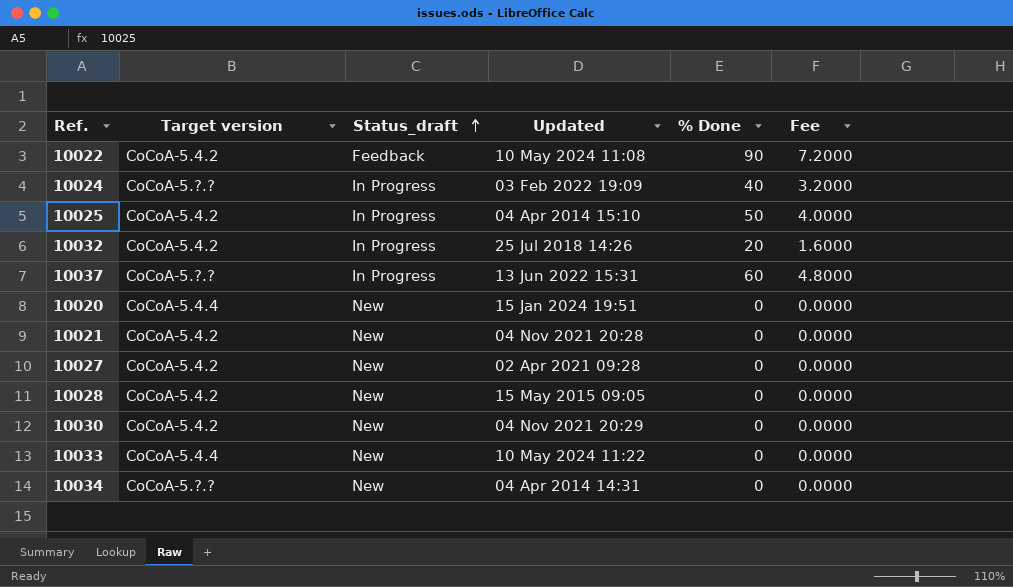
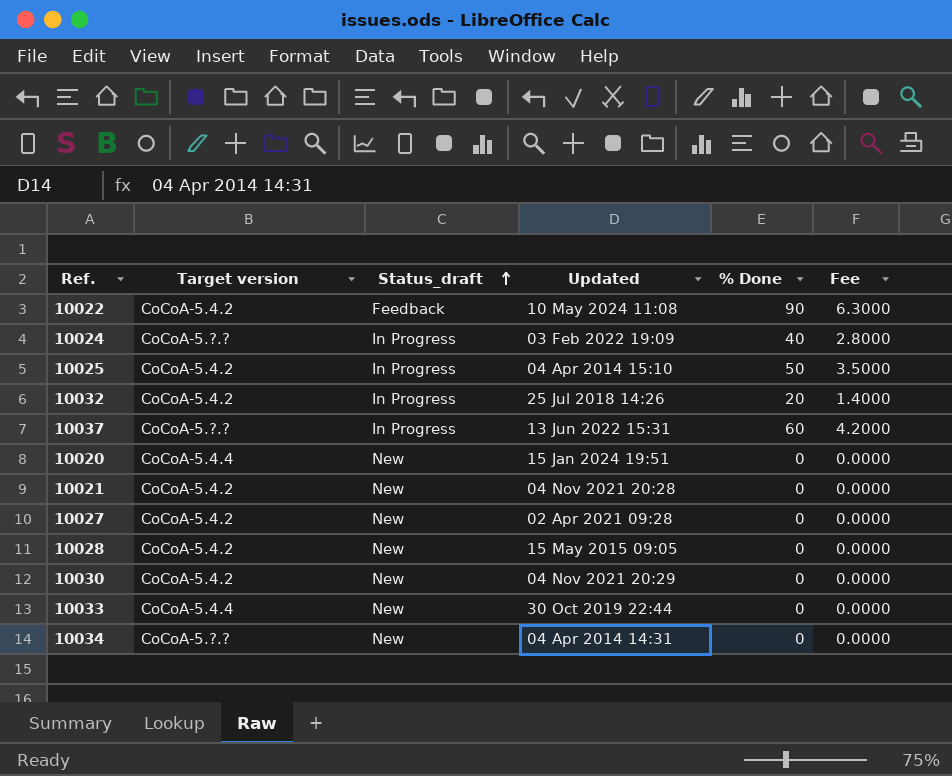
column Fee | formula: [% Done] * 0.08 -> [% Done] * 0.07
10033 | Updated: 10 May 2024 11:22 -> 30 Oct 2019 22:44

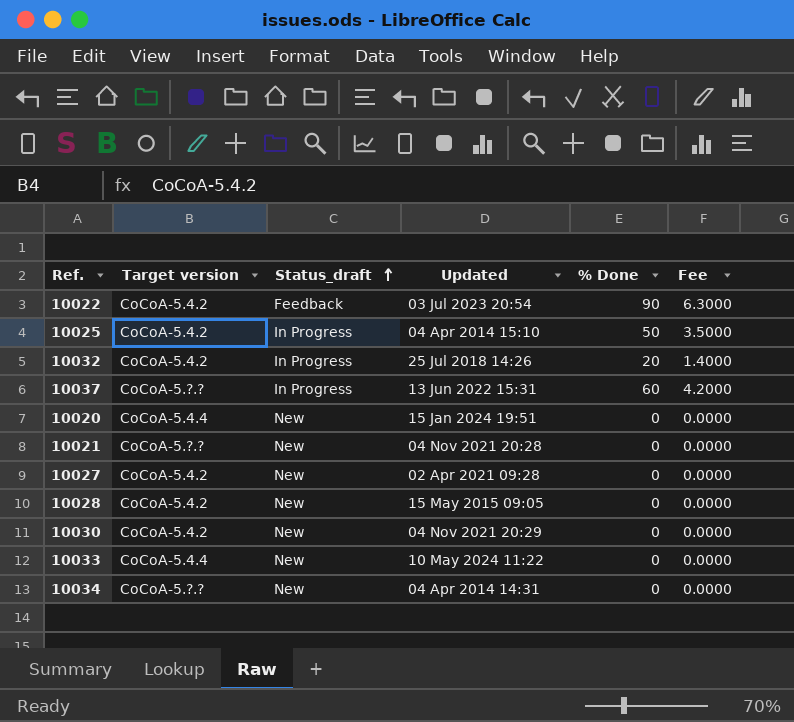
row 10024: CoCoA-5.?.? | In Progress | 03 Feb 2022 19:09 | 40 | 2.8000 -> none
10022 | Updated: 10 May 2024 11:08 -> 03 Jul 2023 20:54
10021 | Target version: CoCoA-5.4.2 -> CoCoA-5.?.?
10033 | Updated: 30 Oct 2019 22:44 -> 10 May 2024 11:22

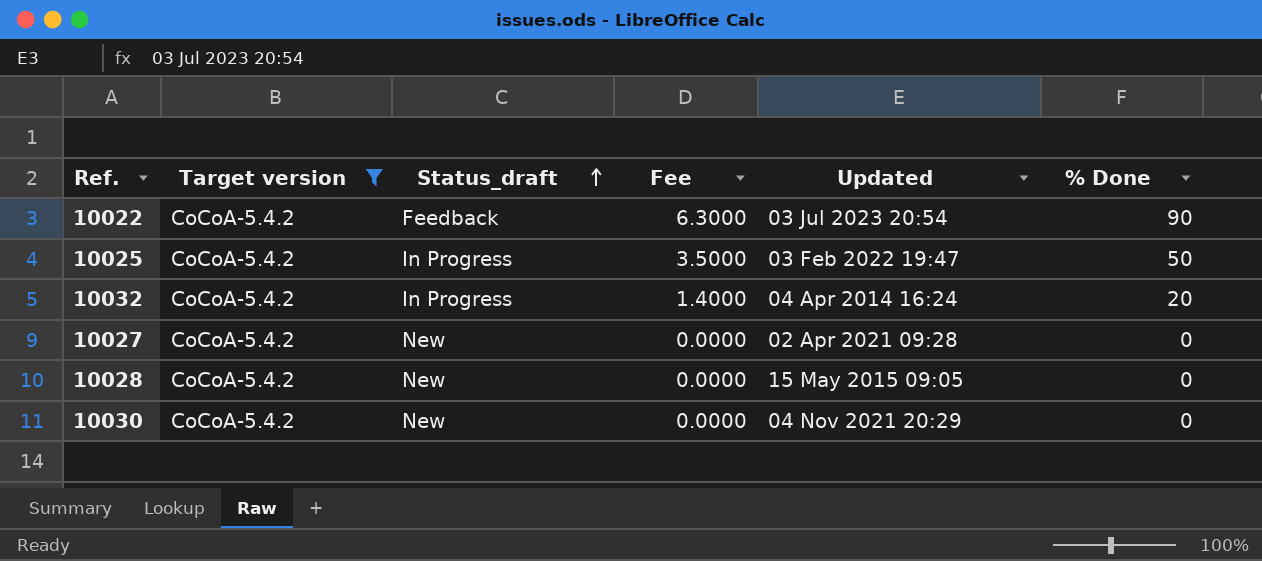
filter: none -> Target version = CoCoA-5.4.2
column Fee | position: 6 -> 4
10025 | Updated: 04 Apr 2014 15:10 -> 03 Feb 2022 19:47
10032 | Updated: 25 Jul 2018 14:26 -> 04 Apr 2014 16:24

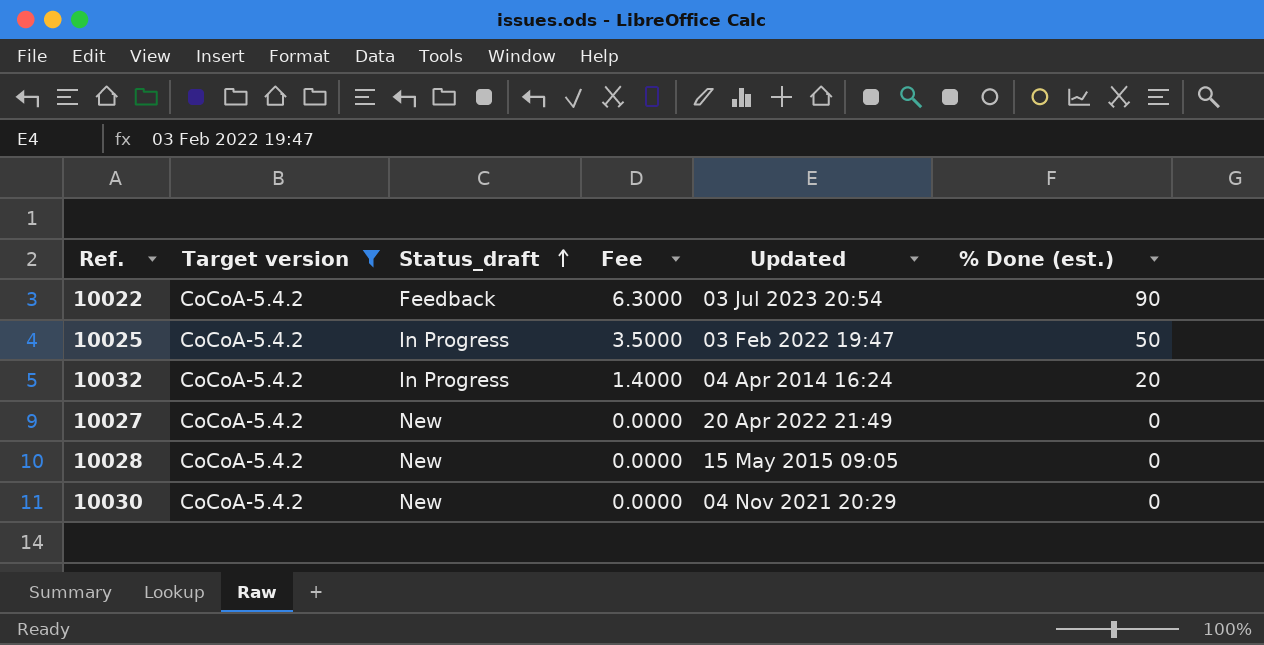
column name: % Done -> % Done (est.)
10027 | Updated: 02 Apr 2021 09:28 -> 20 Apr 2022 21:49

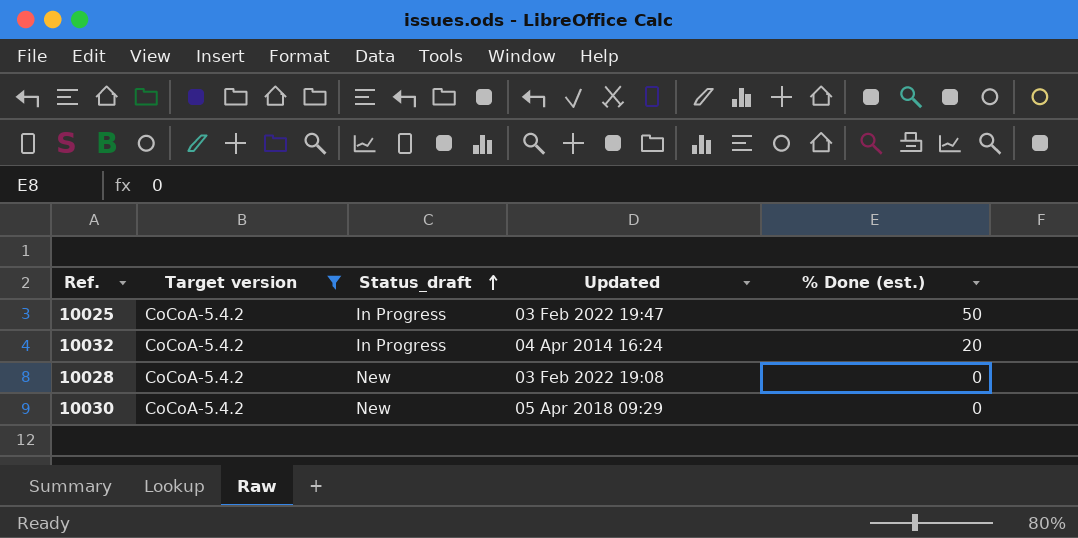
column Fee | formula: [% Done (est.)] * 0.07 -> none
row 10022: CoCoA-5.4.2 | Feedback | 6.3000 | 03 Jul 2023 20:54 | 90 -> none
row 10027: CoCoA-5.4.2 | New | 0.0000 | 20 Apr 2022 21:49 | 0 -> none
10028 | Updated: 15 May 2015 09:05 -> 03 Feb 2022 19:08
10030 | Updated: 04 Nov 2021 20:29 -> 05 Apr 2018 09:29

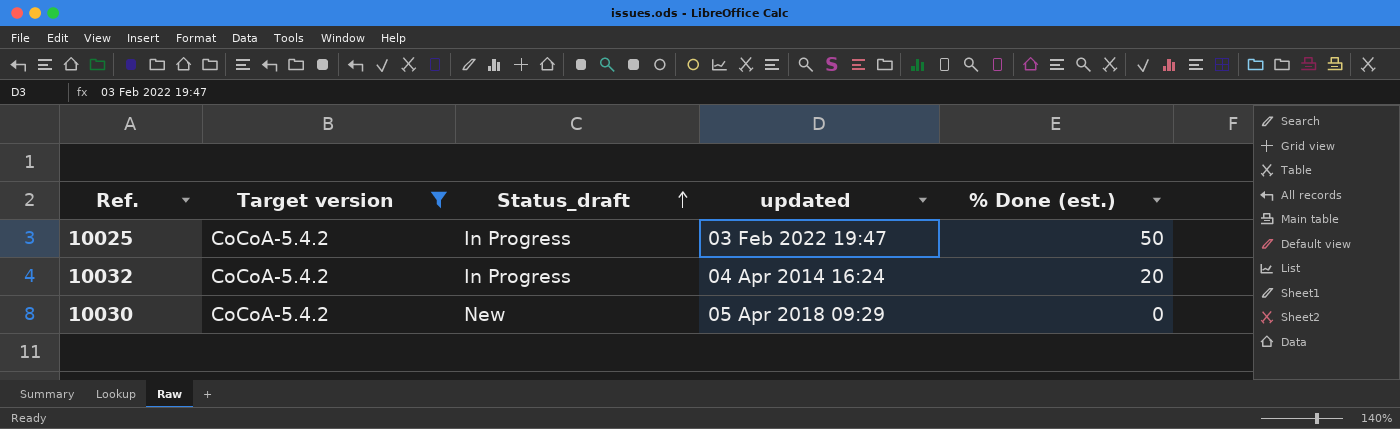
column name: Updated -> updated
row 10028: CoCoA-5.4.2 | New | 03 Feb 2022 19:08 | 0 -> none

